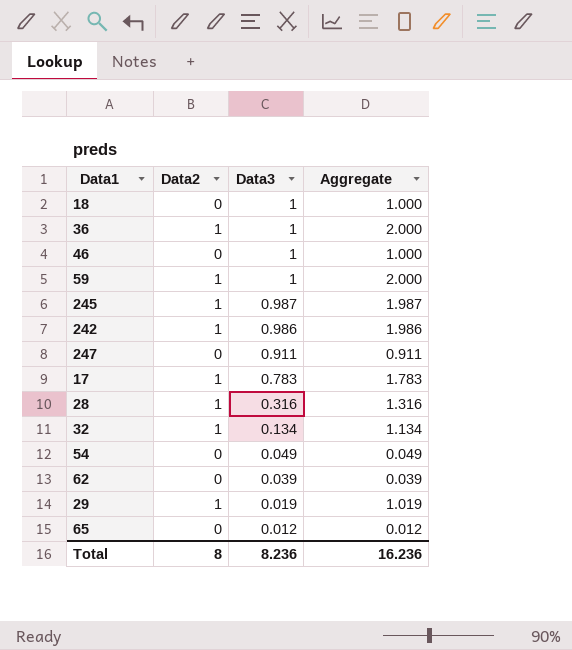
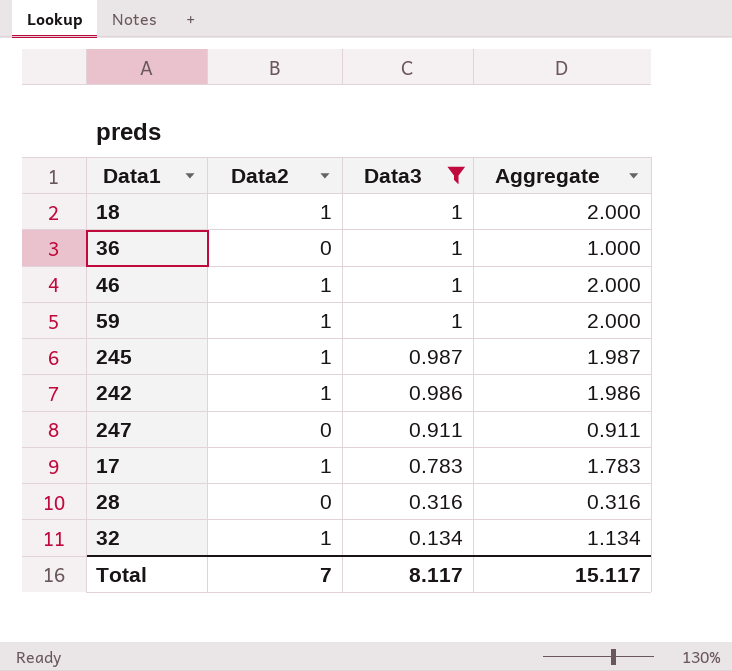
filter: none -> Data3 >= 0.134
18 | Data2: 0 -> 1
18 | Aggregate: 1.000 -> 2.000
36 | Data2: 1 -> 0
36 | Aggregate: 2.000 -> 1.000
46 | Data2: 0 -> 1
46 | Aggregate: 1.000 -> 2.000
28 | Data2: 1 -> 0
28 | Aggregate: 1.316 -> 0.316
Total | Data2: 8 -> 7
Total | Data3: 8.236 -> 8.117
Total | Aggregate: 16.236 -> 15.117

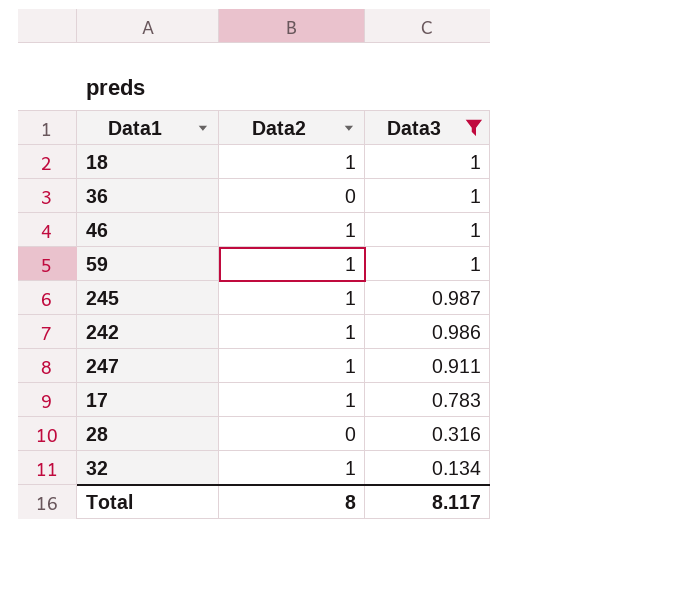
column Aggregate | formula: [Data2] + [Data3] -> none
247 | Data2: 0 -> 1
Total | Data2: 7 -> 8

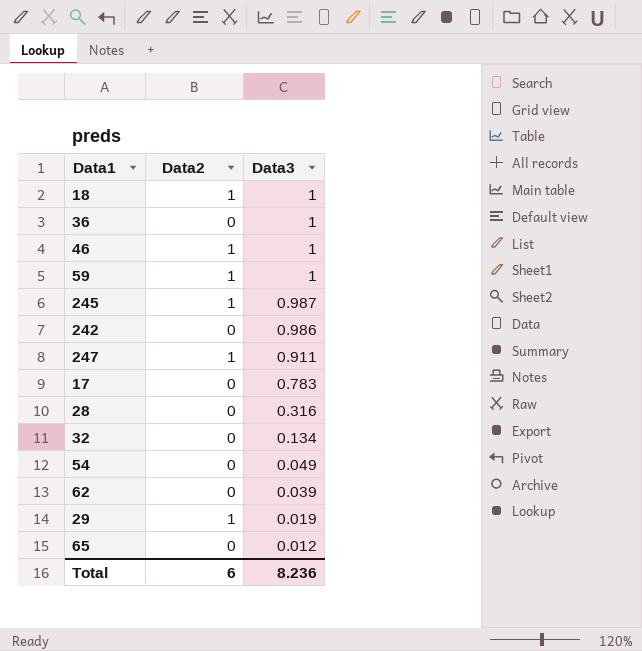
filter: Data3 >= 0.134 -> none
242 | Data2: 1 -> 0
17 | Data2: 1 -> 0
32 | Data2: 1 -> 0
Total | Data2: 8 -> 6
Total | Data3: 8.117 -> 8.236

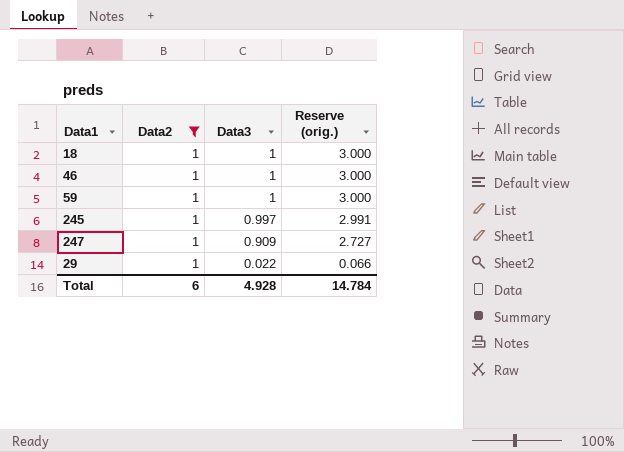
filter: none -> Data2 = 1
column Reserve (orig.) | formula: none -> [Data3] * 3
245 | Data3: 0.987 -> 0.997
247 | Data3: 0.911 -> 0.909
29 | Data3: 0.019 -> 0.022
Total | Data3: 8.236 -> 4.928

